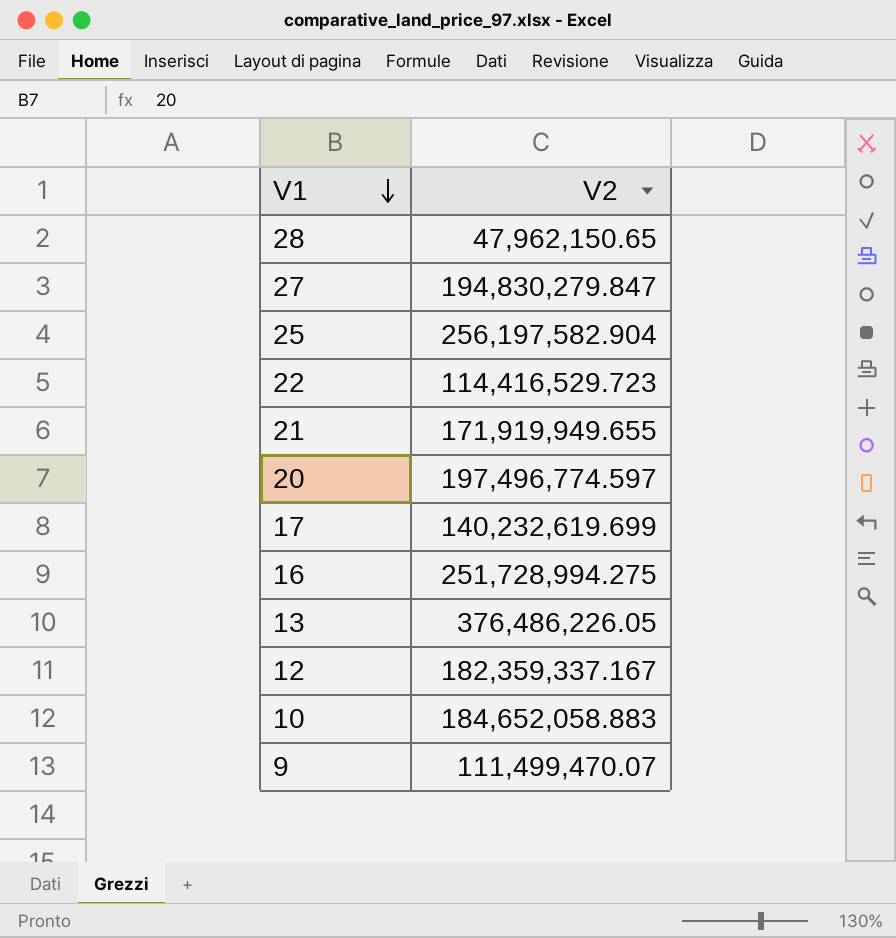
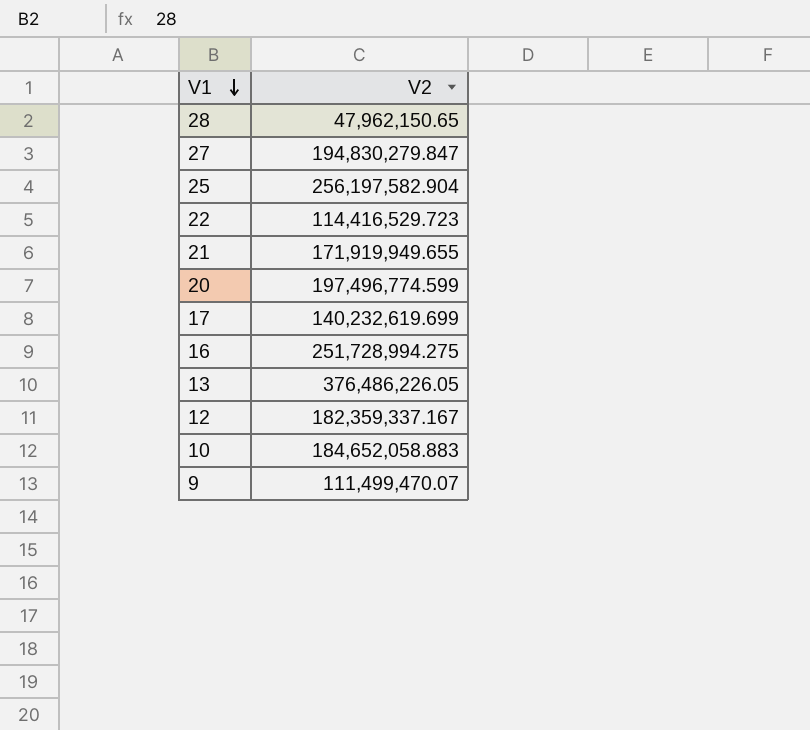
20 | V2: 197,496,774.597 -> 197,496,774.599

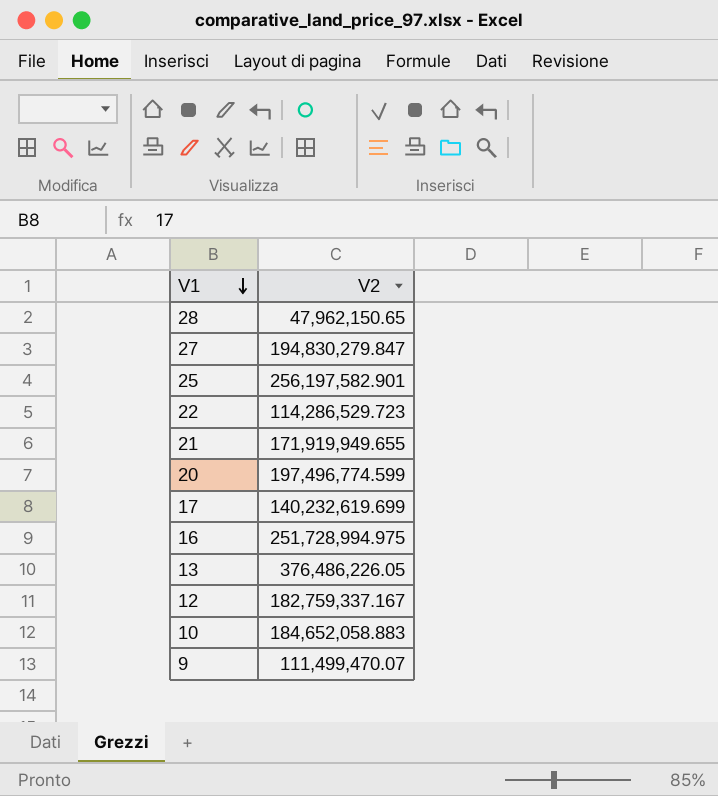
25 | V2: 256,197,582.904 -> 256,197,582.901
22 | V2: 114,416,529.723 -> 114,286,529.723
16 | V2: 251,728,994.275 -> 251,728,994.975
12 | V2: 182,359,337.167 -> 182,759,337.167

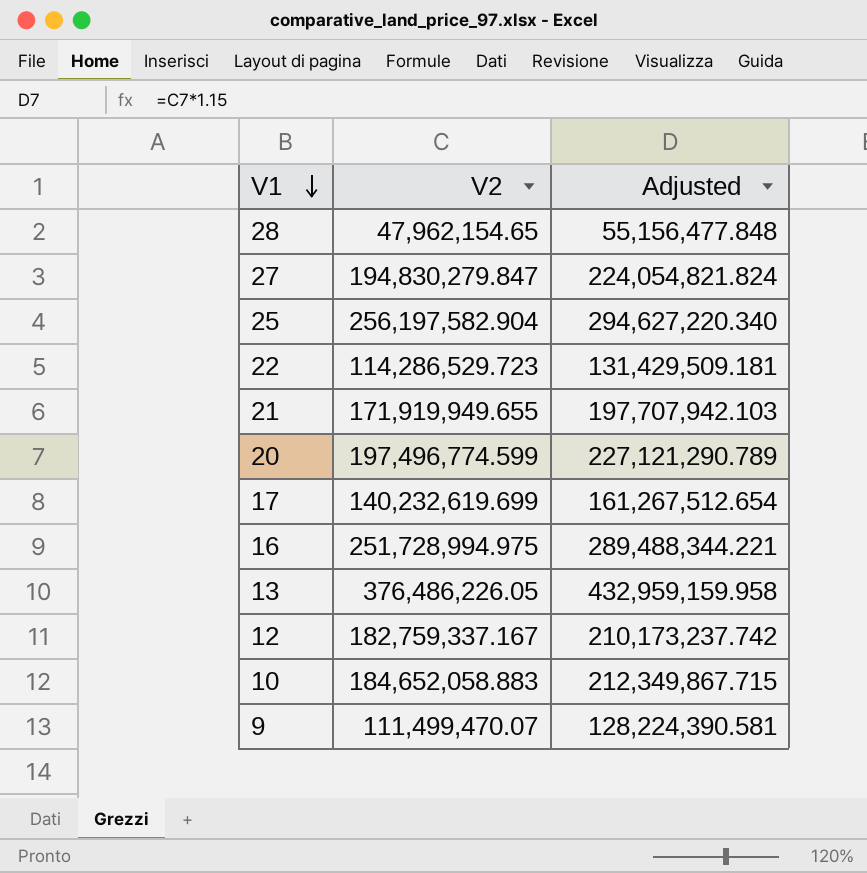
column Adjusted | formula: none -> [V2] * 1.15
28 | V2: 47,962,150.65 -> 47,962,154.65
25 | V2: 256,197,582.901 -> 256,197,582.904

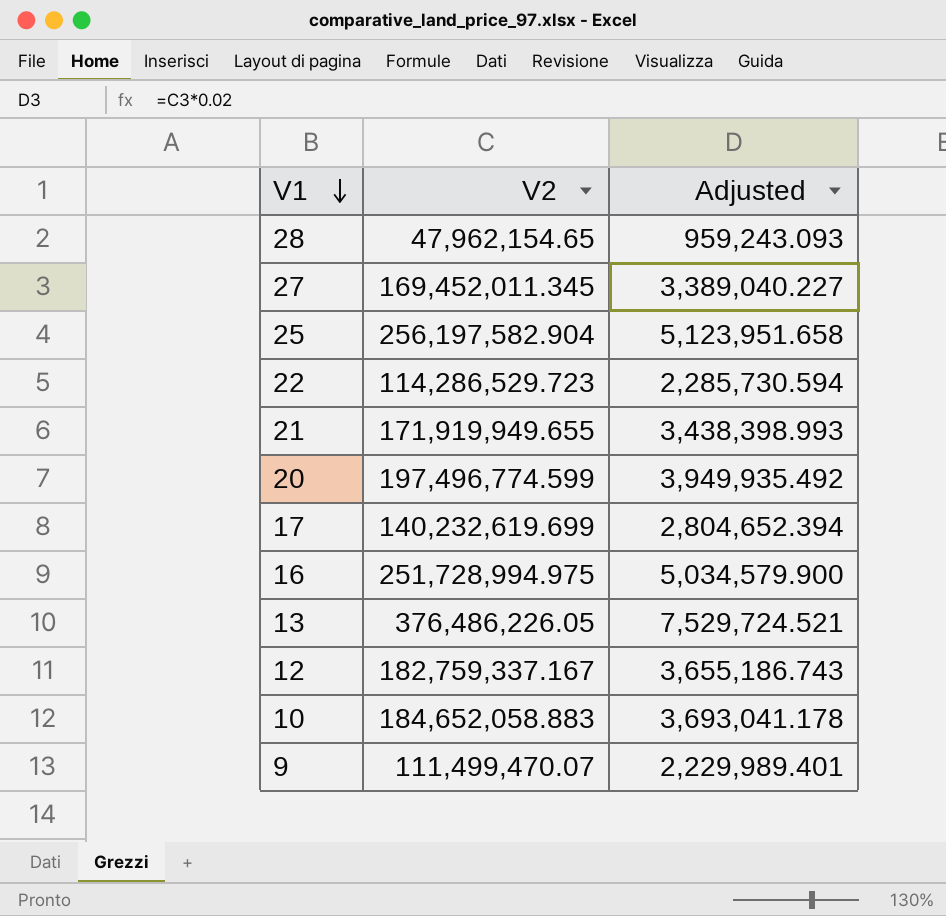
column Adjusted | formula: [V2] * 1.15 -> [V2] * 0.02
27 | V2: 194,830,279.847 -> 169,452,011.345

